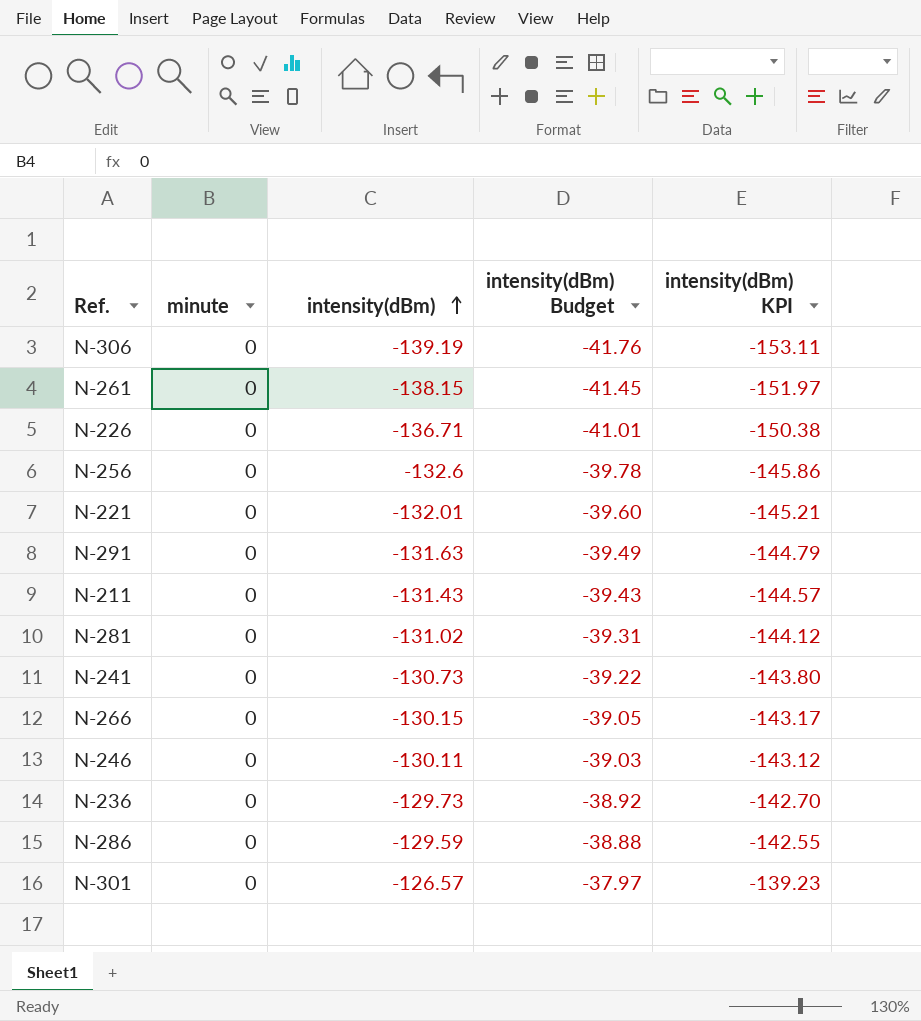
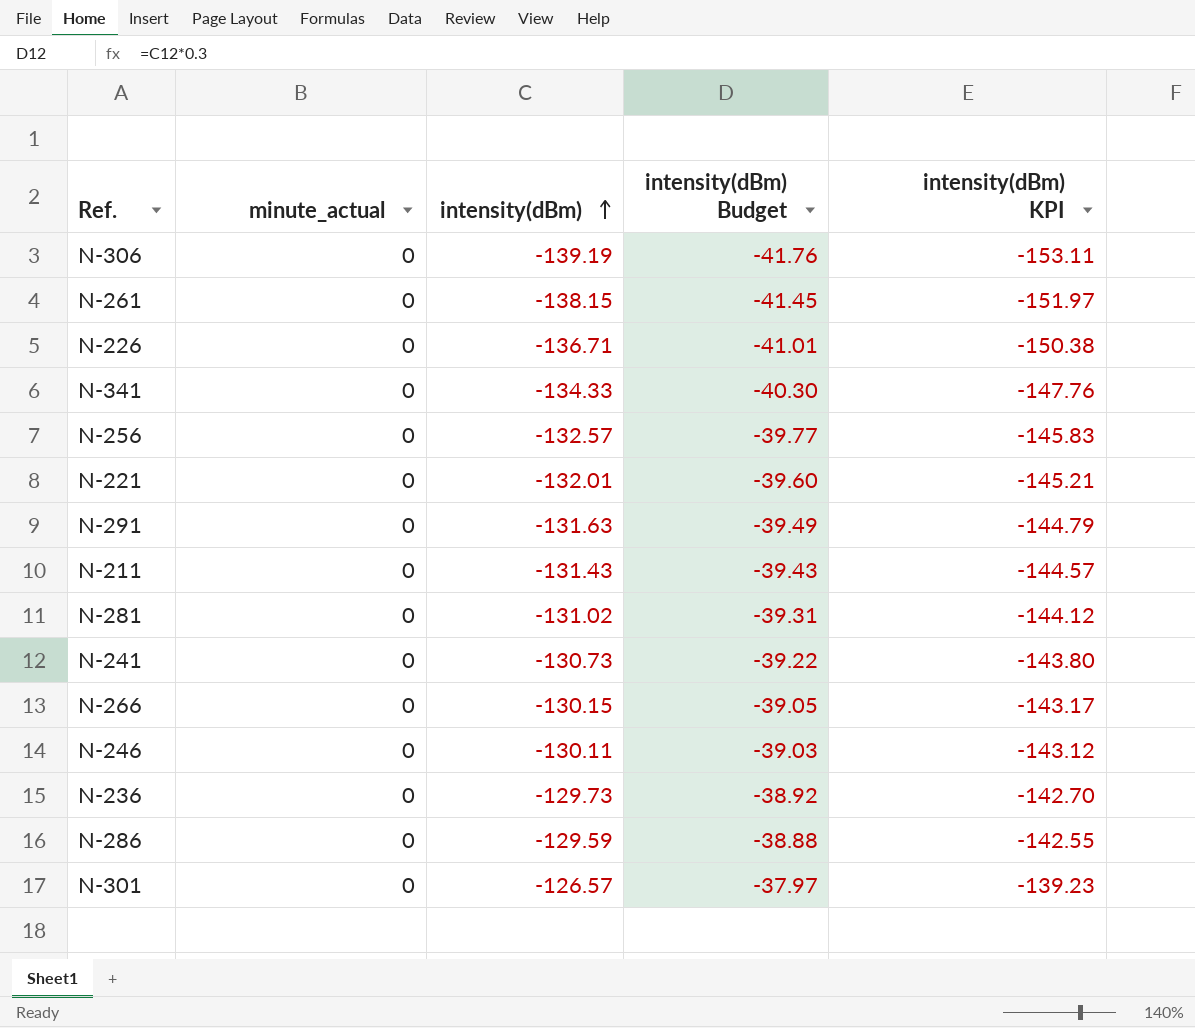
column name: minute -> minute_actual
row N-341: none -> 0 | -134.33 | -40.30 | -147.76
N-256 | intensity(dBm): -132.6 -> -132.57
N-256 | intensity(dBm) Budget: -39.78 -> -39.77
N-256 | intensity(dBm) KPI: -145.86 -> -145.83

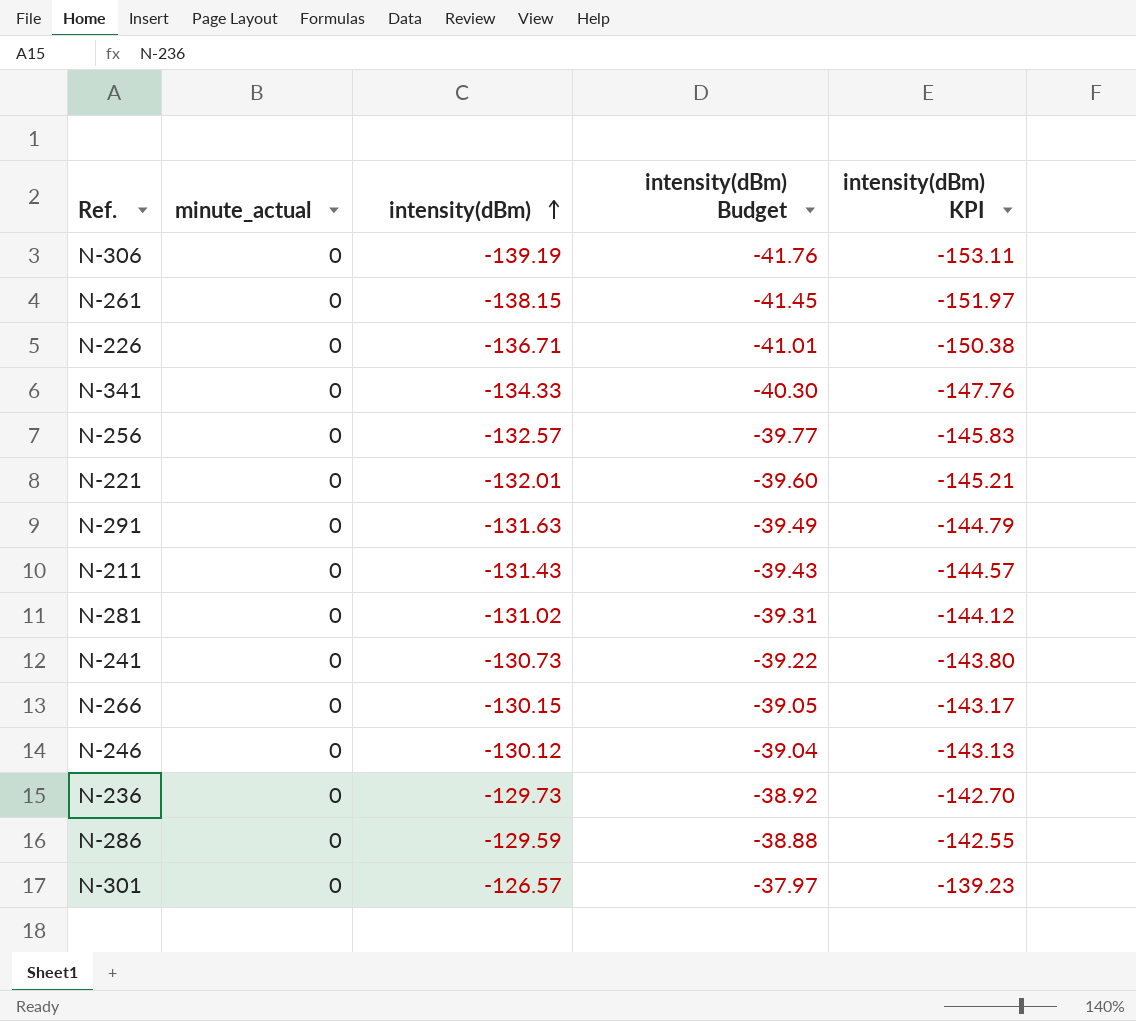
N-246 | intensity(dBm): -130.11 -> -130.12
N-246 | intensity(dBm) Budget: -39.03 -> -39.04
N-246 | intensity(dBm) KPI: -143.12 -> -143.13

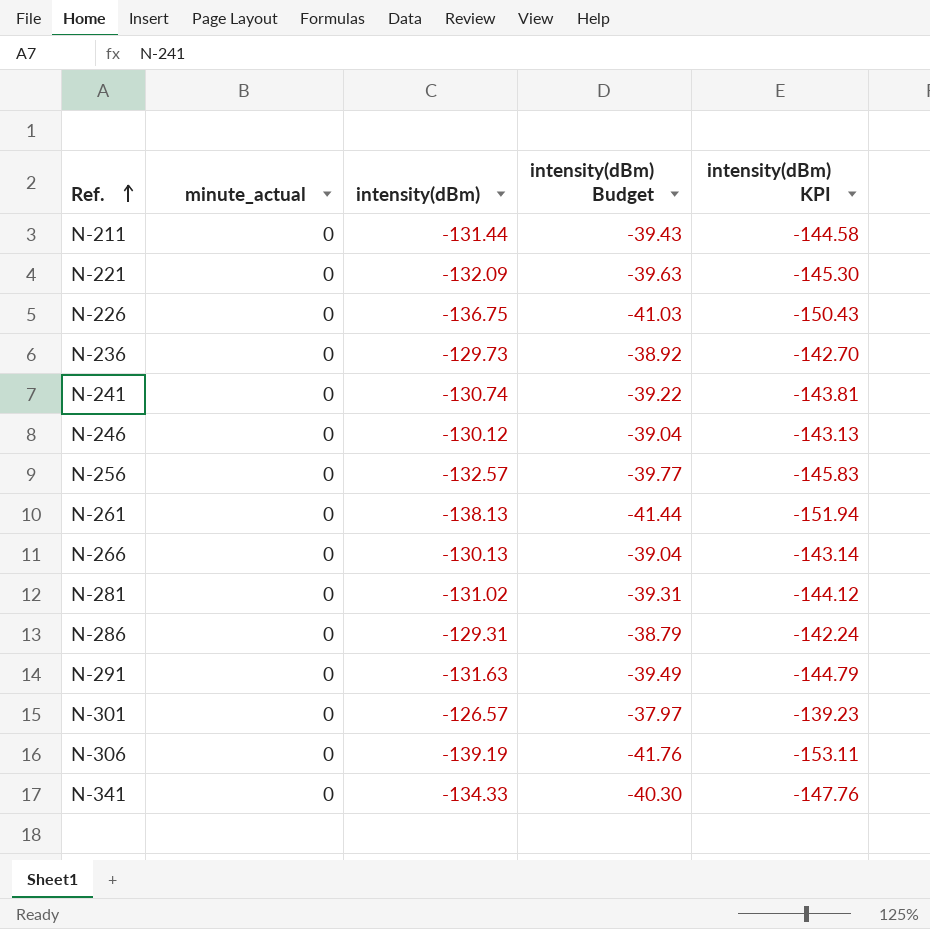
row order: intensity(dBm) ascending -> Ref. ascending
N-211 | intensity(dBm): -131.43 -> -131.44
N-211 | intensity(dBm) KPI: -144.57 -> -144.58
N-221 | intensity(dBm): -132.01 -> -132.09
N-221 | intensity(dBm) Budget: -39.60 -> -39.63
N-221 | intensity(dBm) KPI: -145.21 -> -145.30
N-226 | intensity(dBm): -136.71 -> -136.75
N-226 | intensity(dBm) Budget: -41.01 -> -41.03
N-226 | intensity(dBm) KPI: -150.38 -> -150.43
N-241 | intensity(dBm): -130.73 -> -130.74
N-241 | intensity(dBm) KPI: -143.80 -> -143.81
N-261 | intensity(dBm): -138.15 -> -138.13
N-261 | intensity(dBm) Budget: -41.45 -> -41.44
N-261 | intensity(dBm) KPI: -151.97 -> -151.94
N-266 | intensity(dBm): -130.15 -> -130.13
N-266 | intensity(dBm) Budget: -39.05 -> -39.04
N-266 | intensity(dBm) KPI: -143.17 -> -143.14
N-286 | intensity(dBm): -129.59 -> -129.31
N-286 | intensity(dBm) Budget: -38.88 -> -38.79
N-286 | intensity(dBm) KPI: -142.55 -> -142.24

